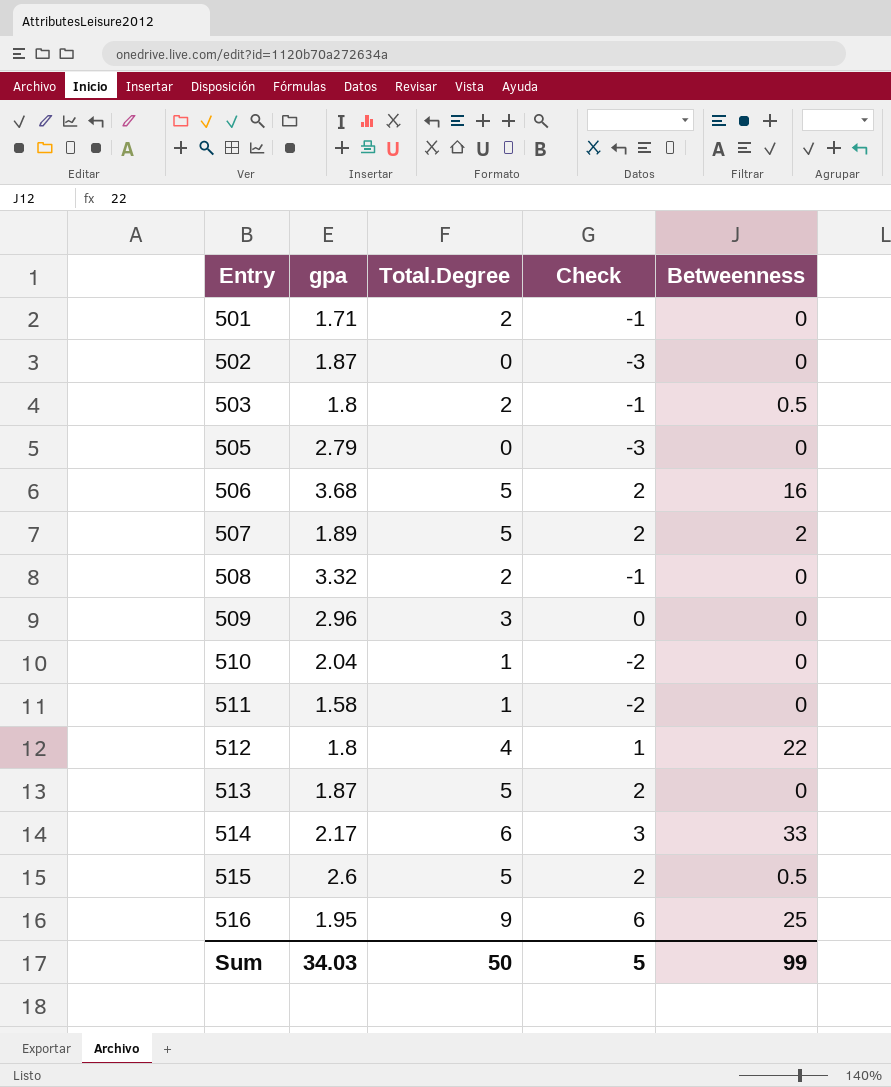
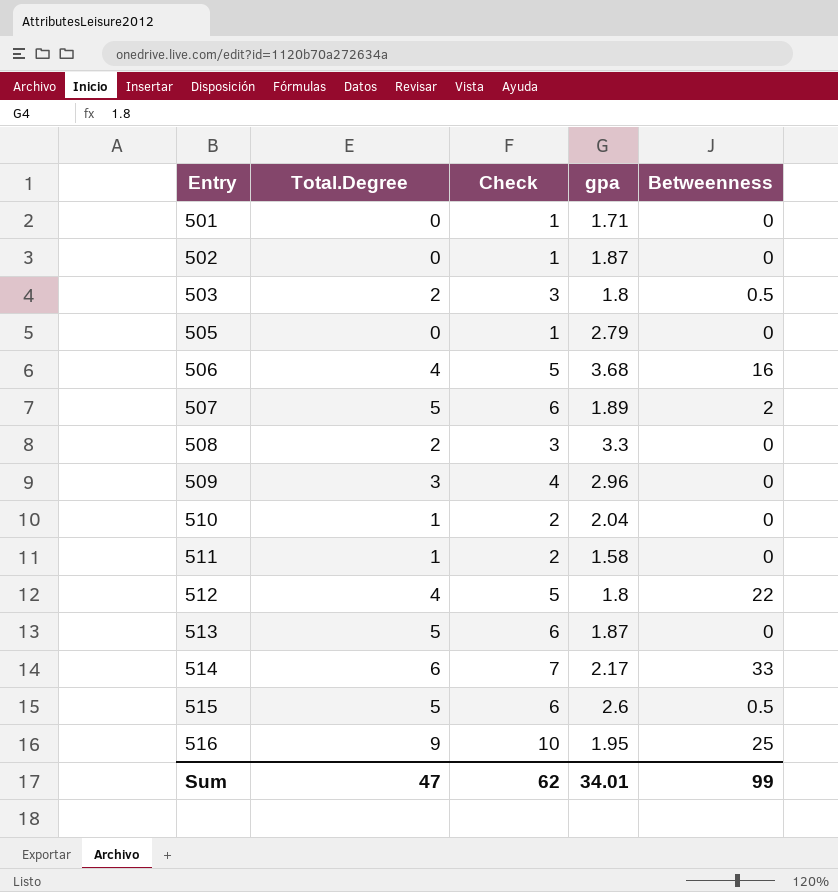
column Check | formula: [Total.Degree] - 3 -> [Total.Degree] + 1
column gpa | position: 2 -> 4
501 | Total.Degree: 2 -> 0
506 | Total.Degree: 5 -> 4
508 | gpa: 3.32 -> 3.3
Sum | Total.Degree: 50 -> 47
Sum | Check: 5 -> 62
Sum | gpa: 34.03 -> 34.01

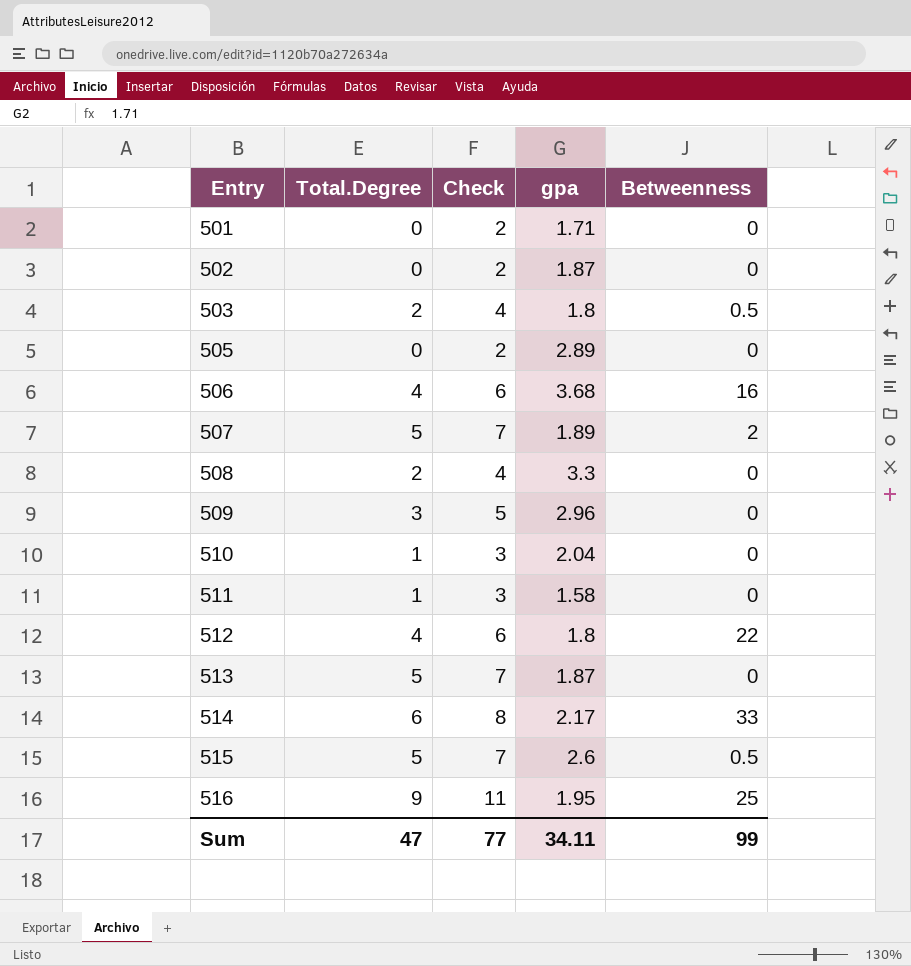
column Check | formula: [Total.Degree] + 1 -> [Total.Degree] + 2
505 | gpa: 2.79 -> 2.89
Sum | Check: 62 -> 77
Sum | gpa: 34.01 -> 34.11

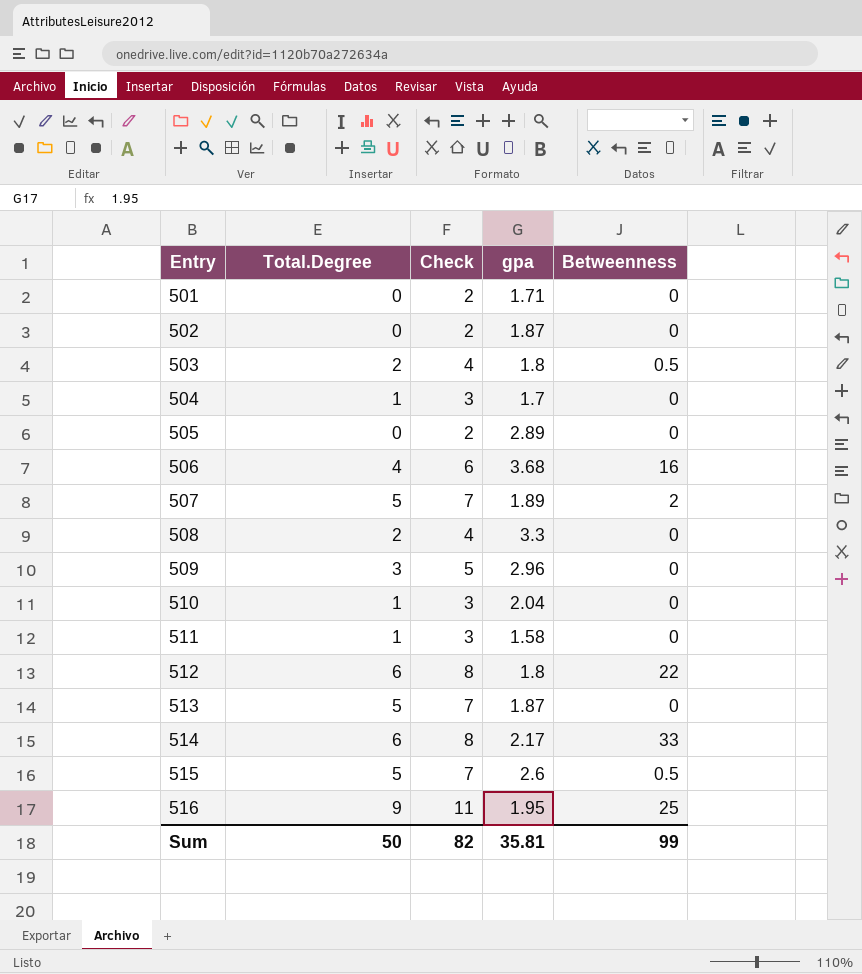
row 504: none -> 1 | 3 | 1.7 | 0
512 | Total.Degree: 4 -> 6
512 | Check: 6 -> 8
Sum | Total.Degree: 47 -> 50
Sum | Check: 77 -> 82
Sum | gpa: 34.11 -> 35.81

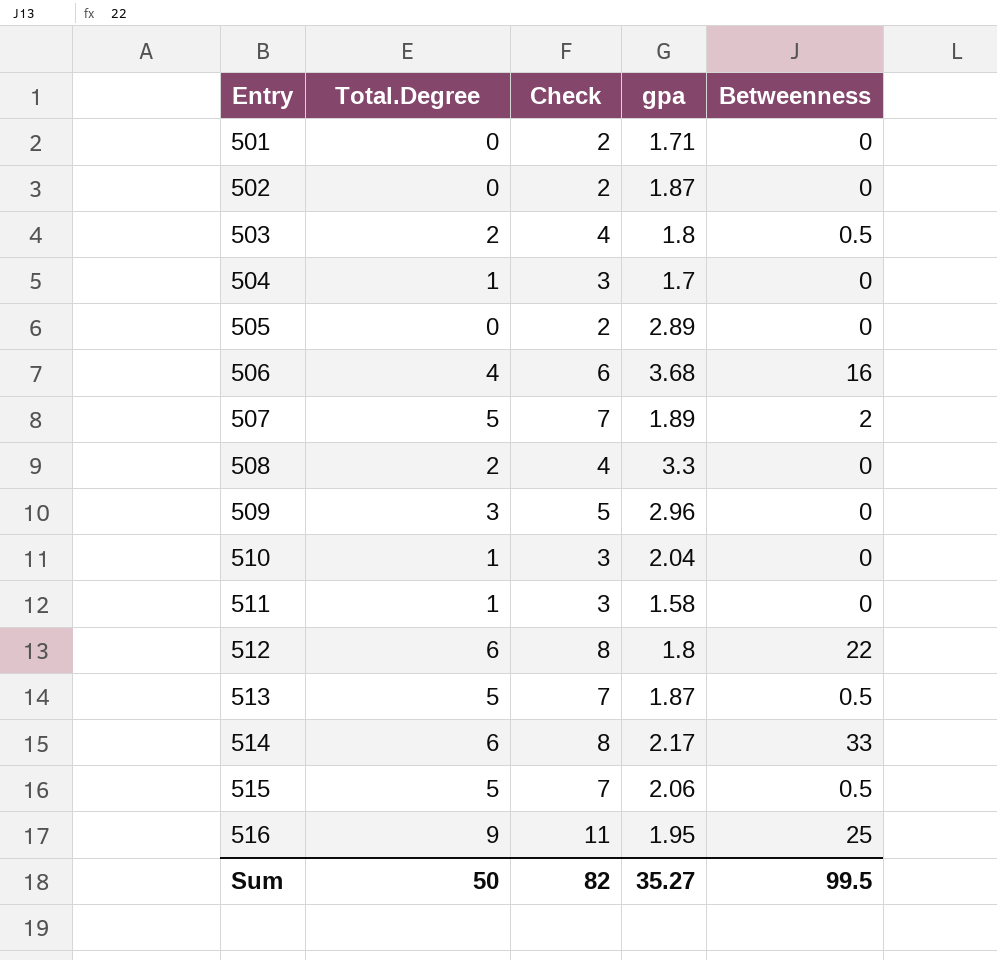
513 | Betweenness: 0 -> 0.5
515 | gpa: 2.6 -> 2.06
Sum | gpa: 35.81 -> 35.27
Sum | Betweenness: 99 -> 99.5

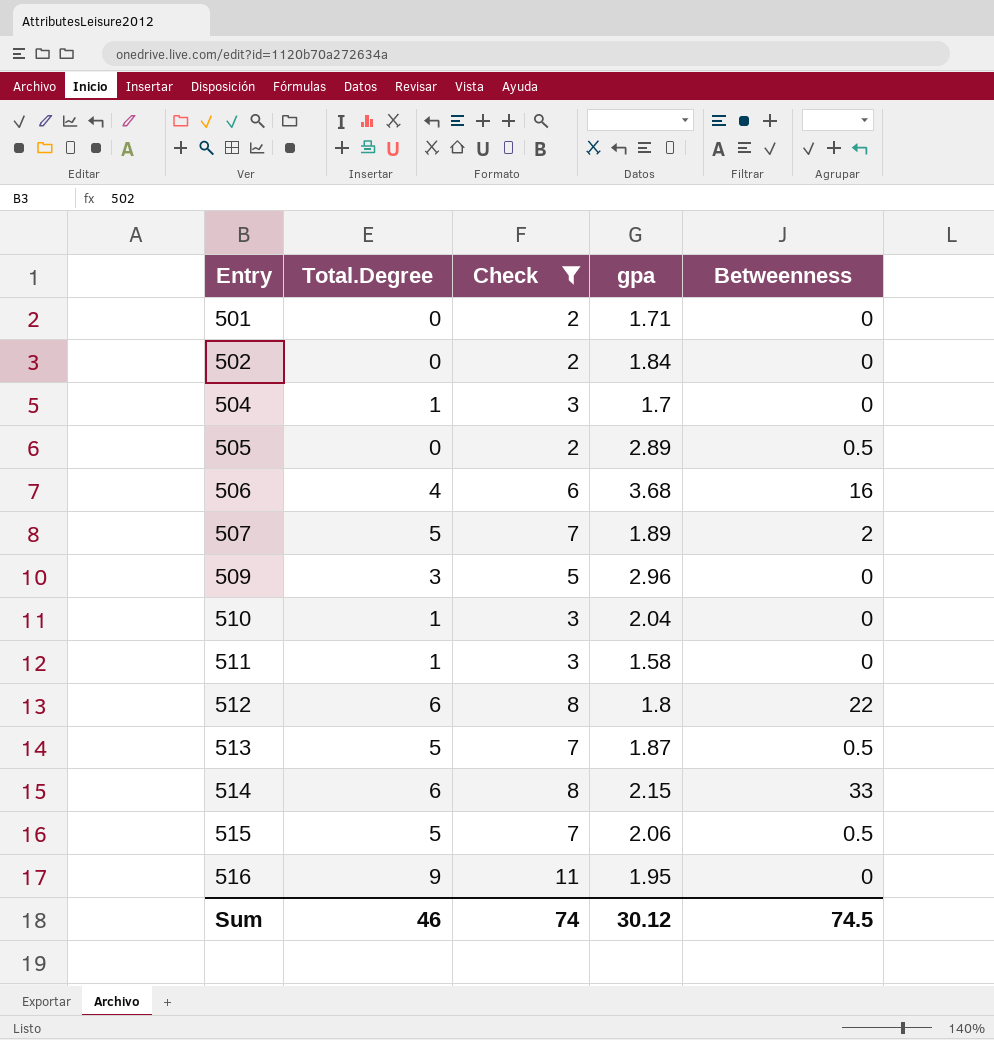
filter: none -> Check != 4
502 | gpa: 1.87 -> 1.84
505 | Betweenness: 0 -> 0.5
514 | gpa: 2.17 -> 2.15
516 | Betweenness: 25 -> 0
Sum | Total.Degree: 50 -> 46
Sum | Check: 82 -> 74
Sum | gpa: 35.27 -> 30.12
Sum | Betweenness: 99.5 -> 74.5

